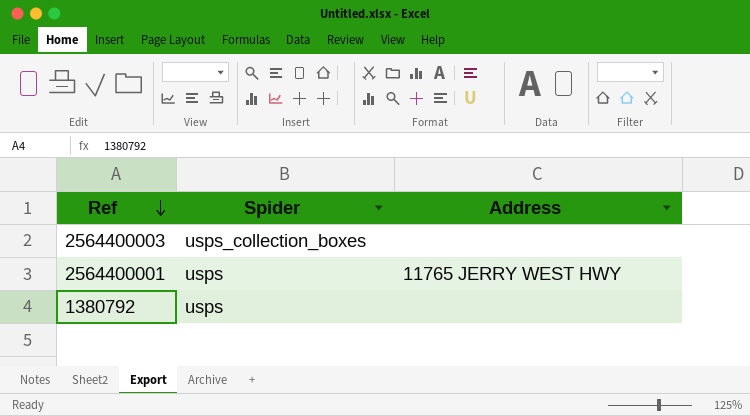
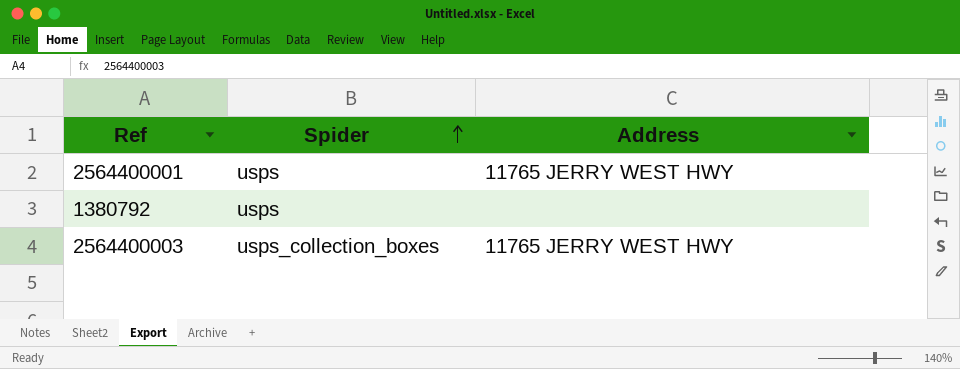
row order: Ref descending -> Spider ascending
2564400003 | Address: none -> 11765 JERRY WEST HWY

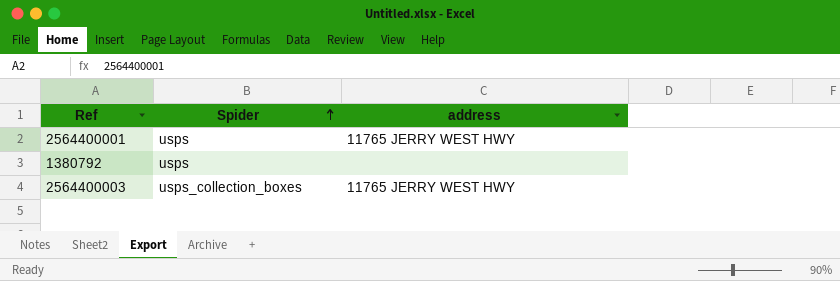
column name: Address -> address

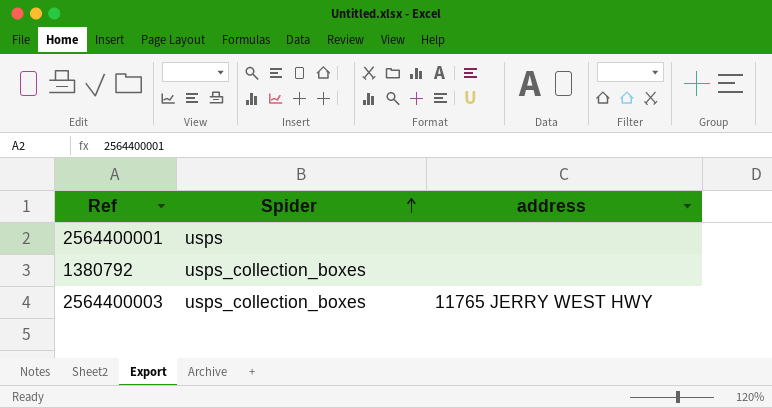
2564400001 | address: 11765 JERRY WEST HWY -> none
1380792 | Spider: usps -> usps_collection_boxes

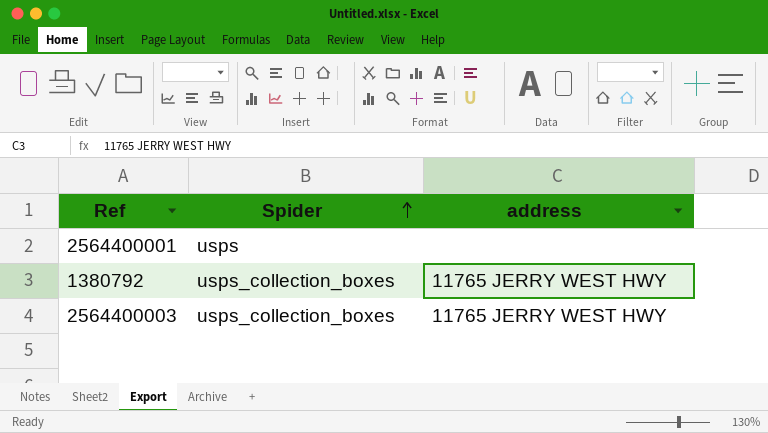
1380792 | address: none -> 11765 JERRY WEST HWY

